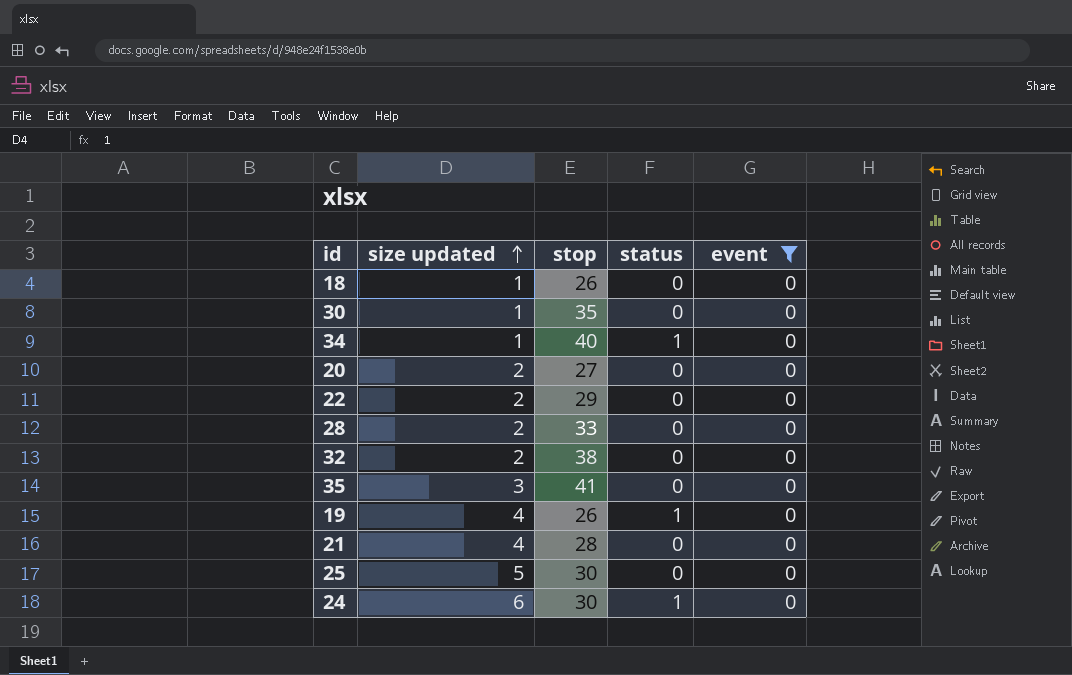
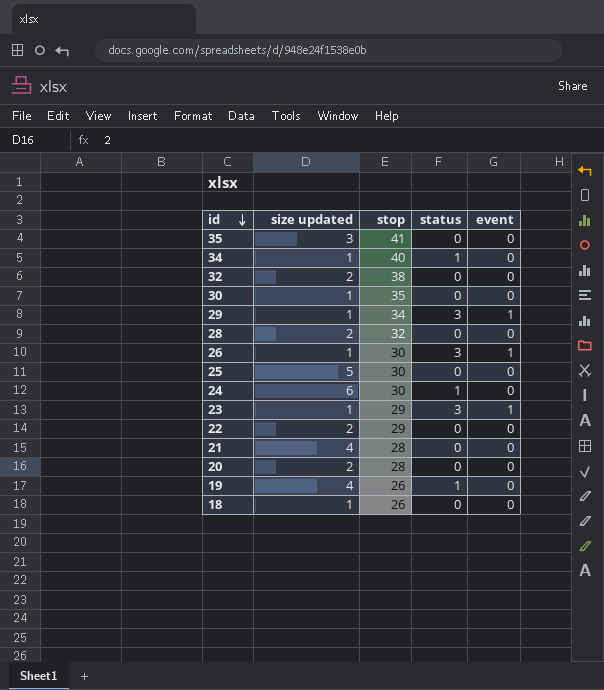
filter: event = 0 -> none
row order: size updated ascending -> id descending
28 | stop: 33 -> 32
20 | stop: 27 -> 28

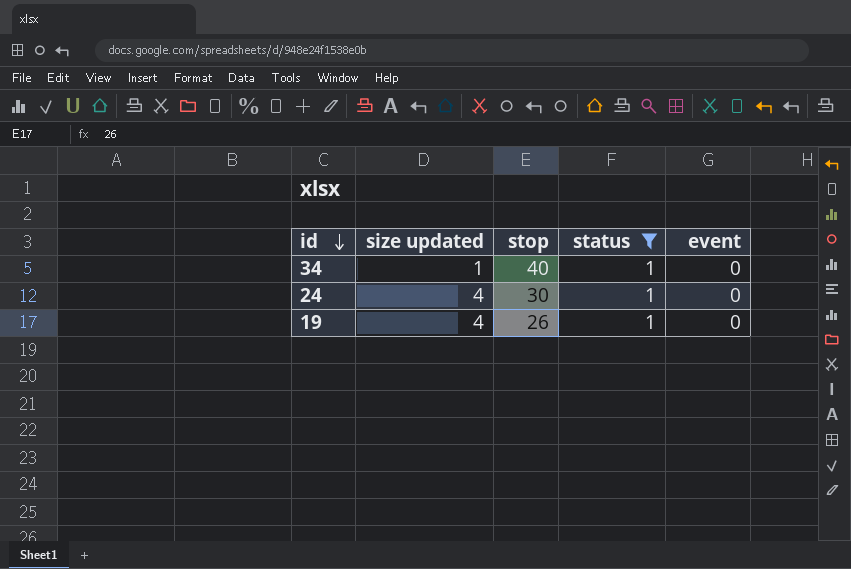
filter: none -> status = 1
24 | size updated: 6 -> 4

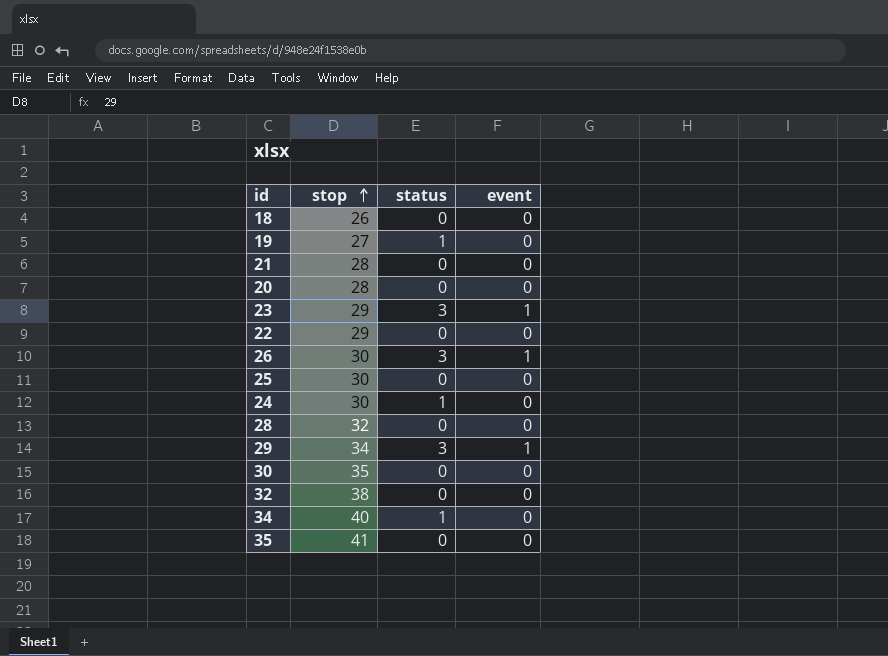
filter: status = 1 -> none
row order: id descending -> stop ascending
column size updated | position: 2 -> none
19 | stop: 26 -> 27

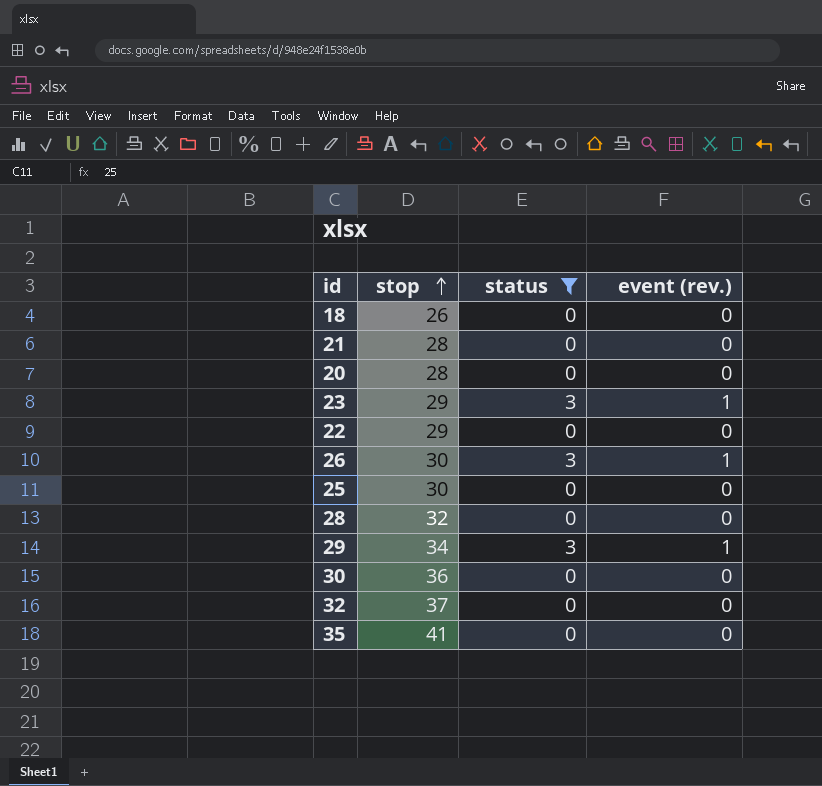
filter: none -> status != 1
column name: event -> event (rev.)
30 | stop: 35 -> 36
32 | stop: 38 -> 37

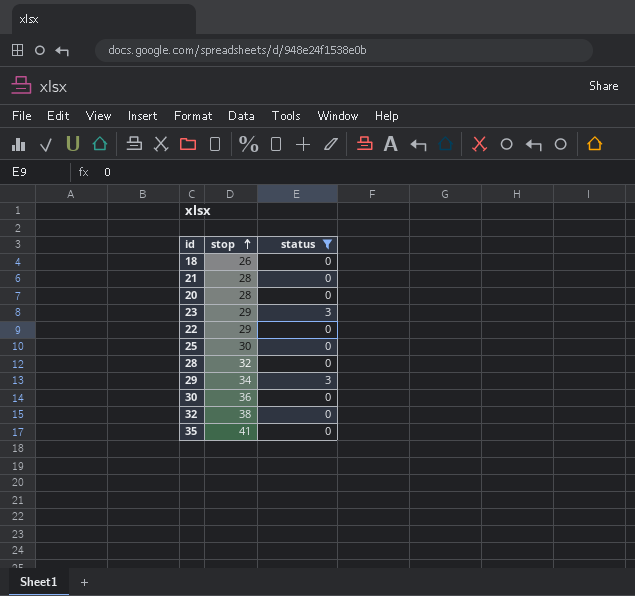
column event (rev.) | position: 4 -> none
row 26: 30 | 3 | 1 -> none
32 | stop: 37 -> 38

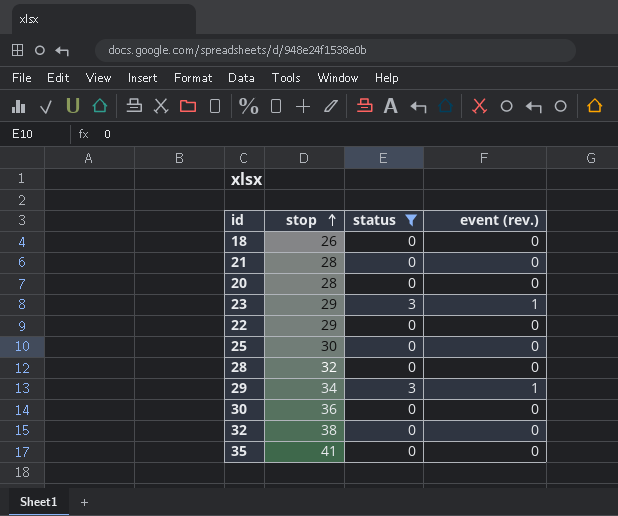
column event (rev.) | position: none -> 4

